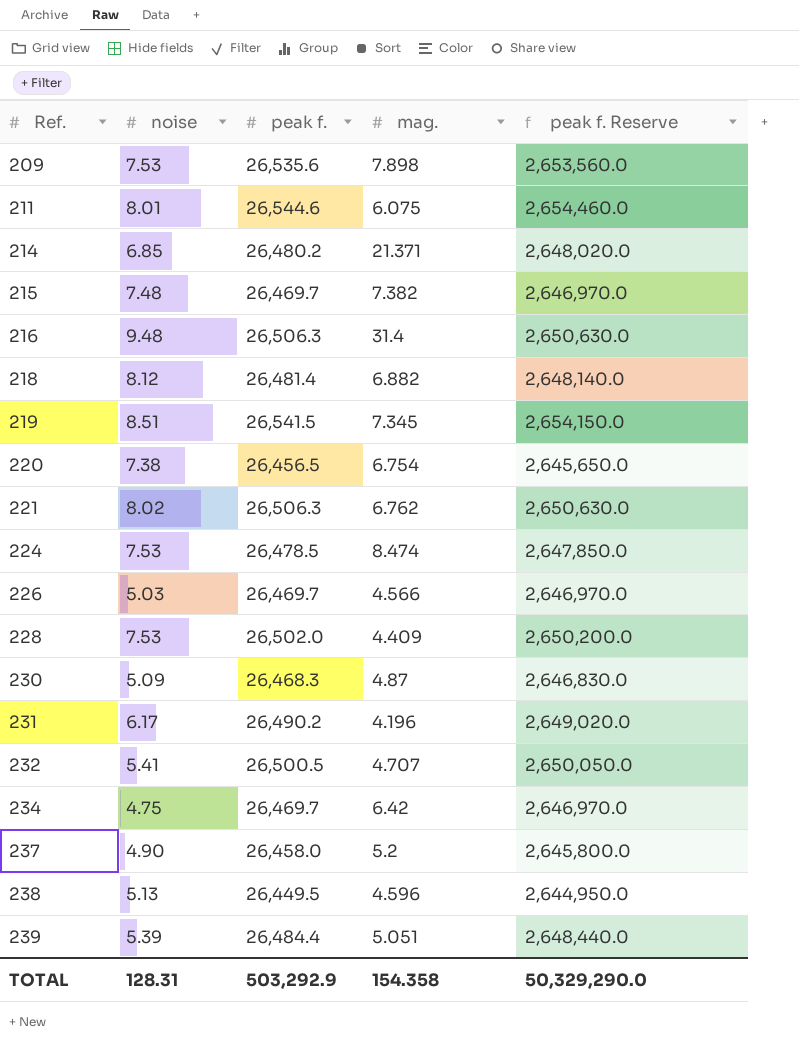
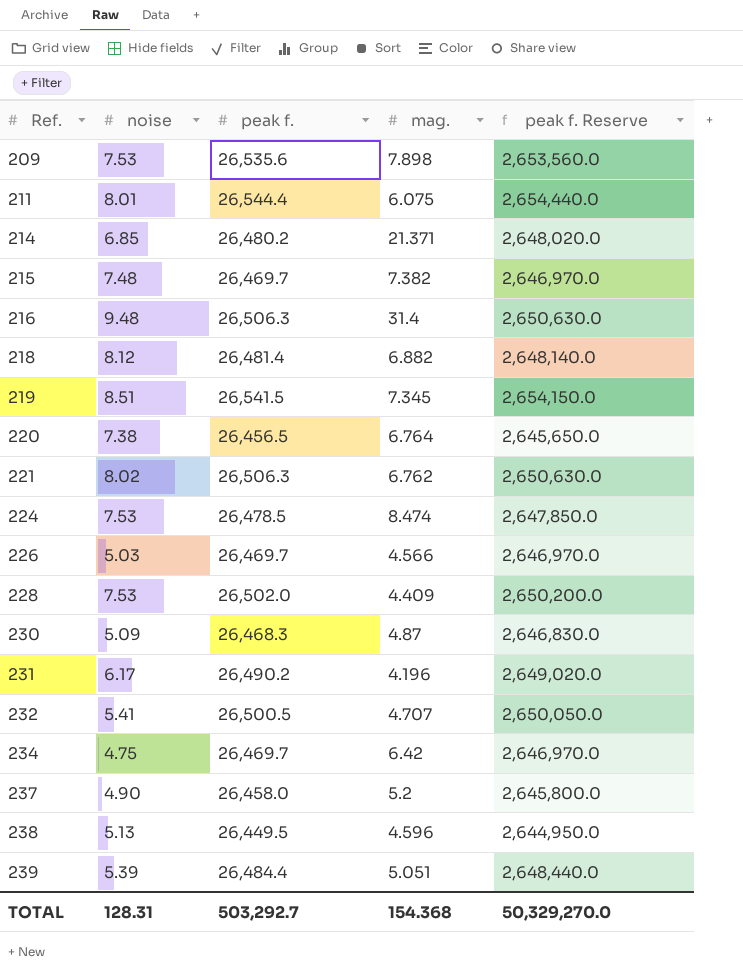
211 | peak f.: 26,544.6 -> 26,544.4
211 | peak f. Reserve: 2,654,460.0 -> 2,654,440.0
220 | mag.: 6.754 -> 6.764
TOTAL | peak f.: 503,292.9 -> 503,292.7
TOTAL | mag.: 154.358 -> 154.368
TOTAL | peak f. Reserve: 50,329,290.0 -> 50,329,270.0

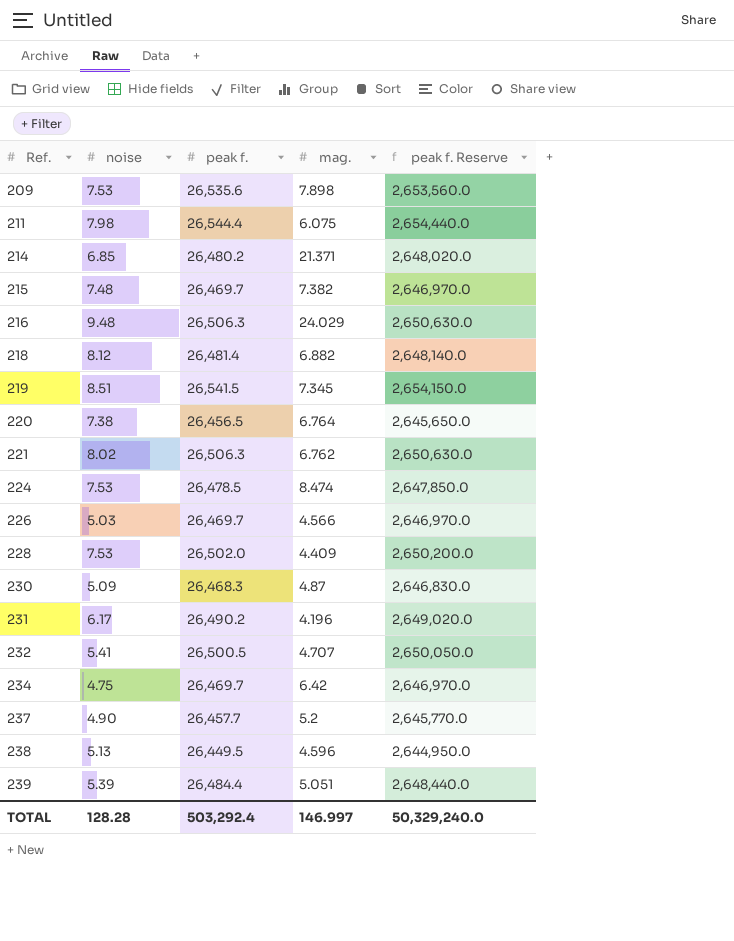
211 | noise: 8.01 -> 7.98
216 | mag.: 31.4 -> 24.029
237 | peak f.: 26,458.0 -> 26,457.7
237 | peak f. Reserve: 2,645,800.0 -> 2,645,770.0
TOTAL | noise: 128.31 -> 128.28
TOTAL | peak f.: 503,292.7 -> 503,292.4
TOTAL | mag.: 154.368 -> 146.997
TOTAL | peak f. Reserve: 50,329,270.0 -> 50,329,240.0

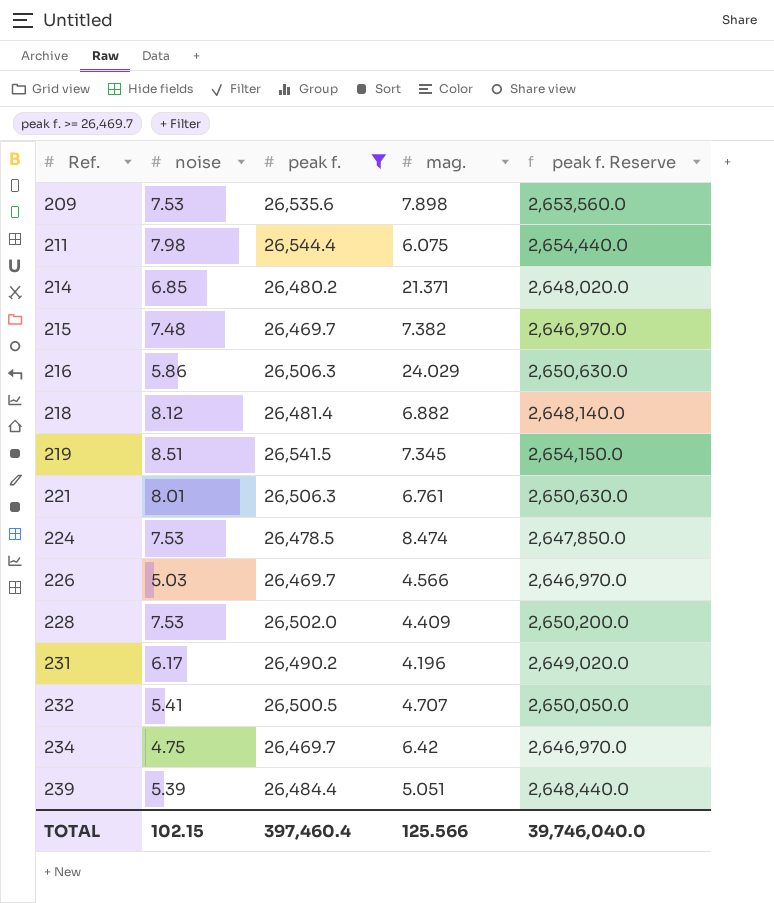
filter: none -> peak f. >= 26,469.7
216 | noise: 9.48 -> 5.86
221 | noise: 8.02 -> 8.01
221 | mag.: 6.762 -> 6.761
TOTAL | noise: 128.28 -> 102.15
TOTAL | peak f.: 503,292.4 -> 397,460.4
TOTAL | mag.: 146.997 -> 125.566
TOTAL | peak f. Reserve: 50,329,240.0 -> 39,746,040.0

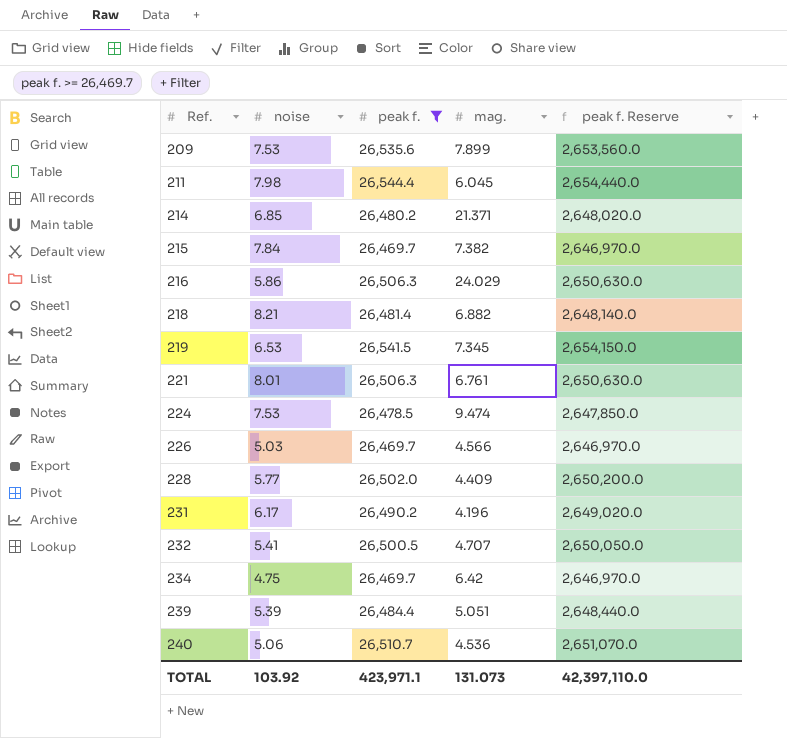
209 | mag.: 7.898 -> 7.899
211 | mag.: 6.075 -> 6.045
215 | noise: 7.48 -> 7.84
218 | noise: 8.12 -> 8.21
219 | noise: 8.51 -> 6.53
224 | mag.: 8.474 -> 9.474
228 | noise: 7.53 -> 5.77
row 240: none -> 5.06 | 26,510.7 | 4.536 | 2,651,070.0
TOTAL | noise: 102.15 -> 103.92
TOTAL | peak f.: 397,460.4 -> 423,971.1
TOTAL | mag.: 125.566 -> 131.073
TOTAL | peak f. Reserve: 39,746,040.0 -> 42,397,110.0

